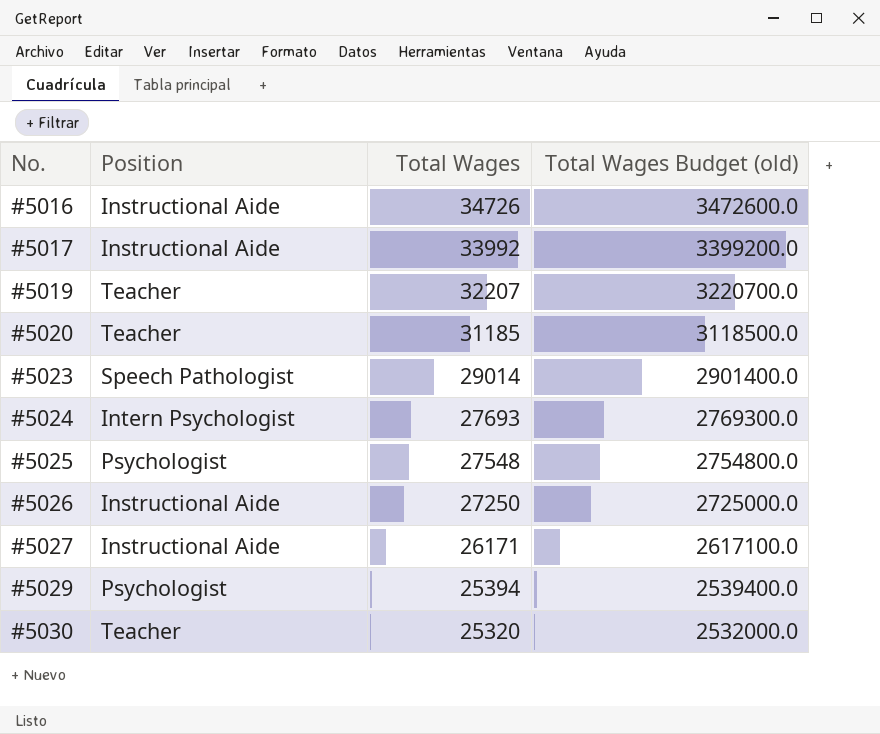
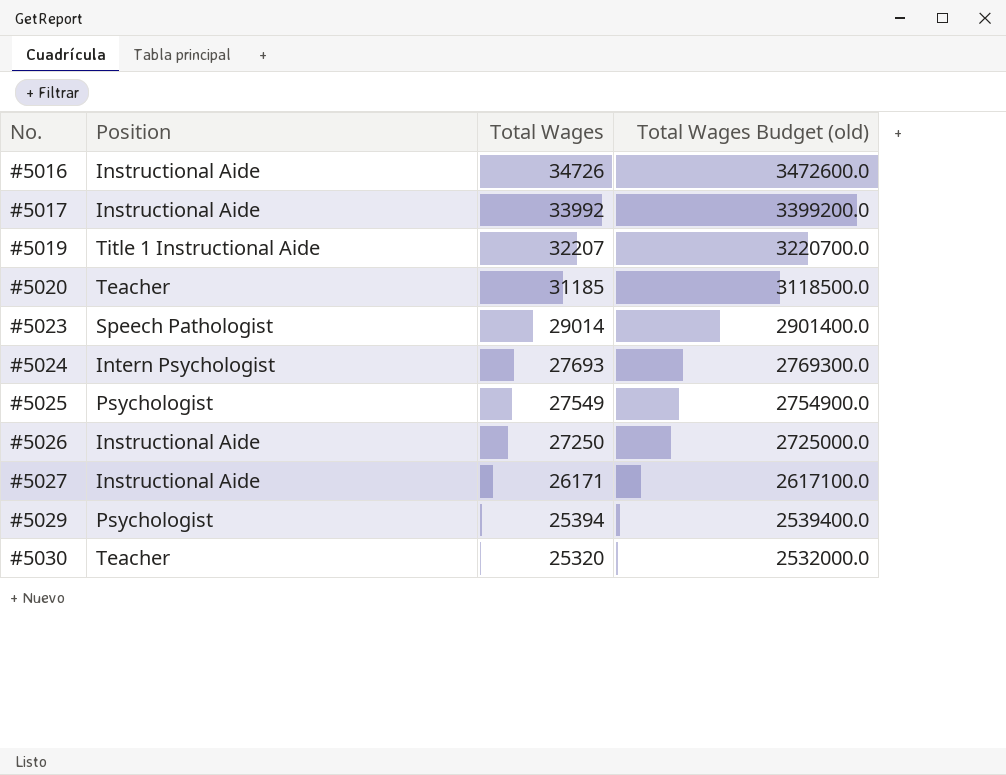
#5019 | Position: Teacher -> Title 1 Instructional Aide
#5025 | Total Wages: 27548 -> 27549
#5025 | Total Wages Budget (old): 2754800.0 -> 2754900.0

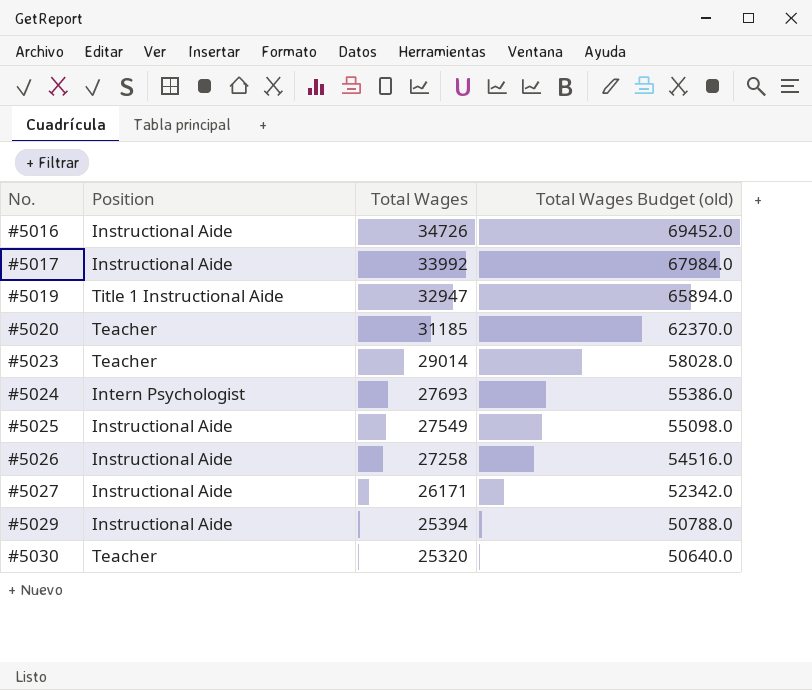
column Total Wages Budget (old) | formula: [Total Wages] * 100 -> [Total Wages] * 2
#5019 | Total Wages: 32207 -> 32947
#5023 | Position: Speech Pathologist -> Teacher
#5025 | Position: Psychologist -> Instructional Aide
#5026 | Total Wages: 27250 -> 27258
#5029 | Position: Psychologist -> Instructional Aide

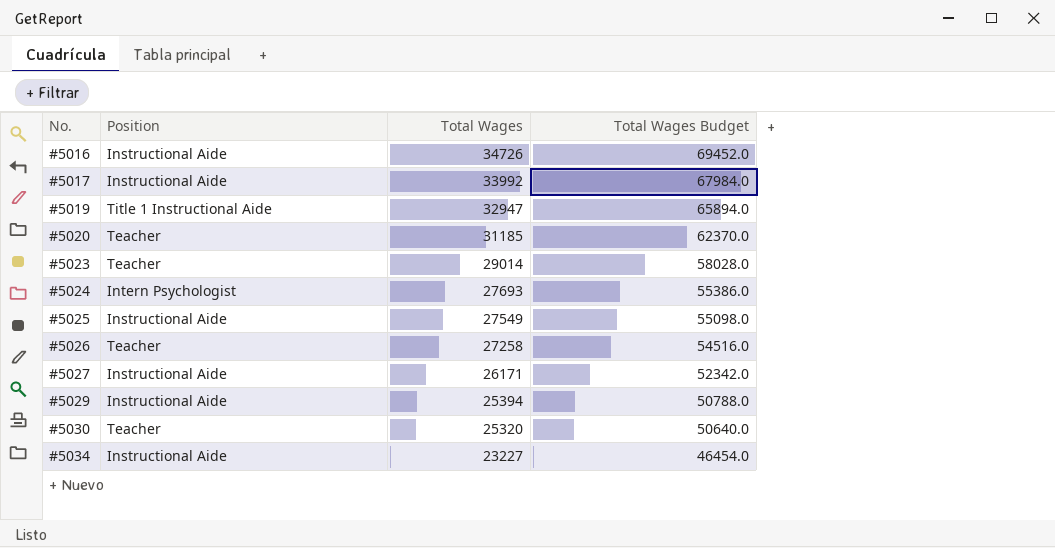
column name: Total Wages Budget (old) -> Total Wages Budget
#5026 | Position: Instructional Aide -> Teacher
row #5034: none -> Instructional Aide | 23227 | 46454.0

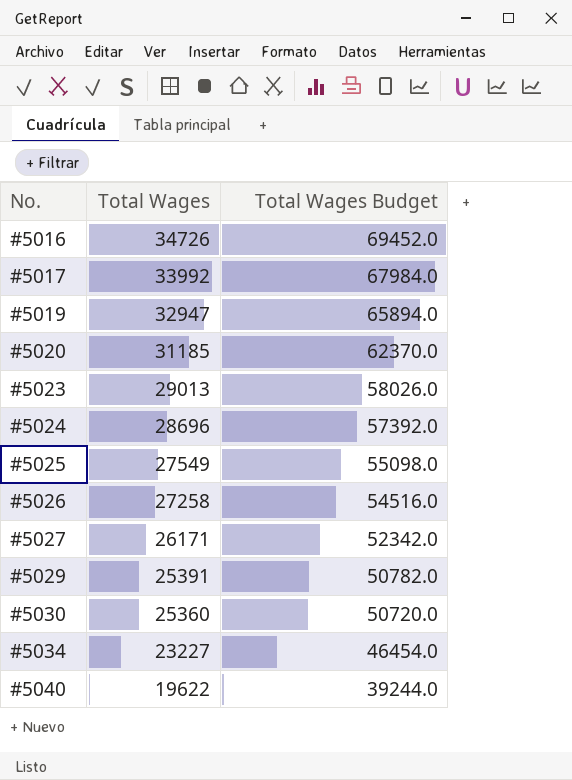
column Position | position: 2 -> none
#5023 | Total Wages: 29014 -> 29013
#5023 | Total Wages Budget: 58028.0 -> 58026.0
#5024 | Total Wages: 27693 -> 28696
#5024 | Total Wages Budget: 55386.0 -> 57392.0
#5029 | Total Wages: 25394 -> 25391
#5029 | Total Wages Budget: 50788.0 -> 50782.0
#5030 | Total Wages: 25320 -> 25360
#5030 | Total Wages Budget: 50640.0 -> 50720.0
row #5040: none -> 19622 | 39244.0

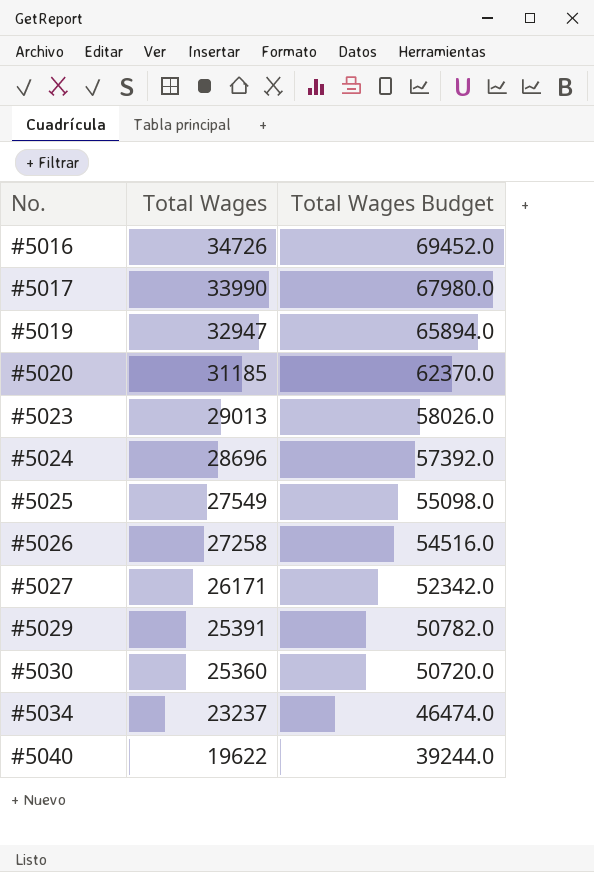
#5017 | Total Wages: 33992 -> 33990
#5017 | Total Wages Budget: 67984.0 -> 67980.0
#5034 | Total Wages: 23227 -> 23237
#5034 | Total Wages Budget: 46454.0 -> 46474.0

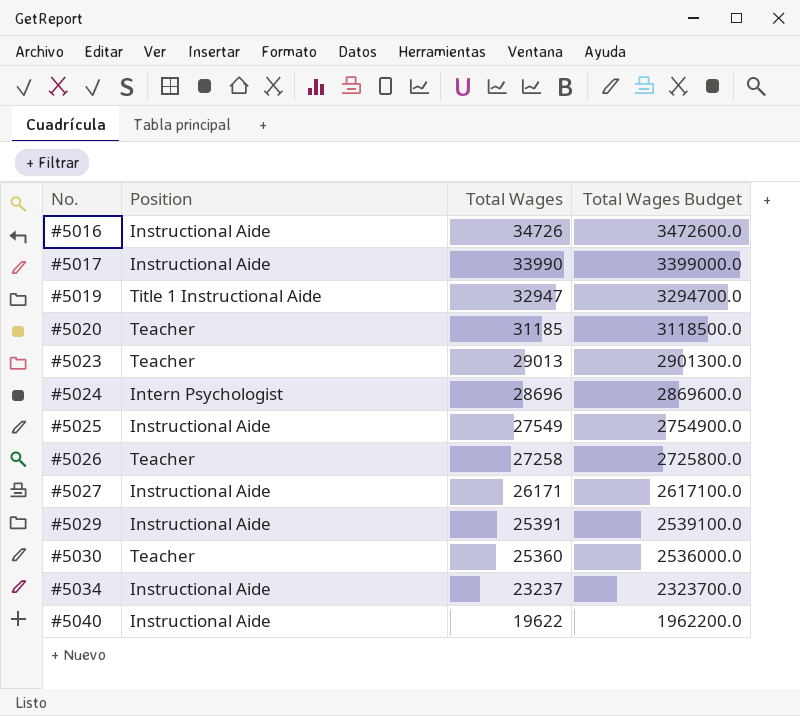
column Position | position: none -> 2
column Total Wages Budget | formula: [Total Wages] * 2 -> [Total Wages] * 100

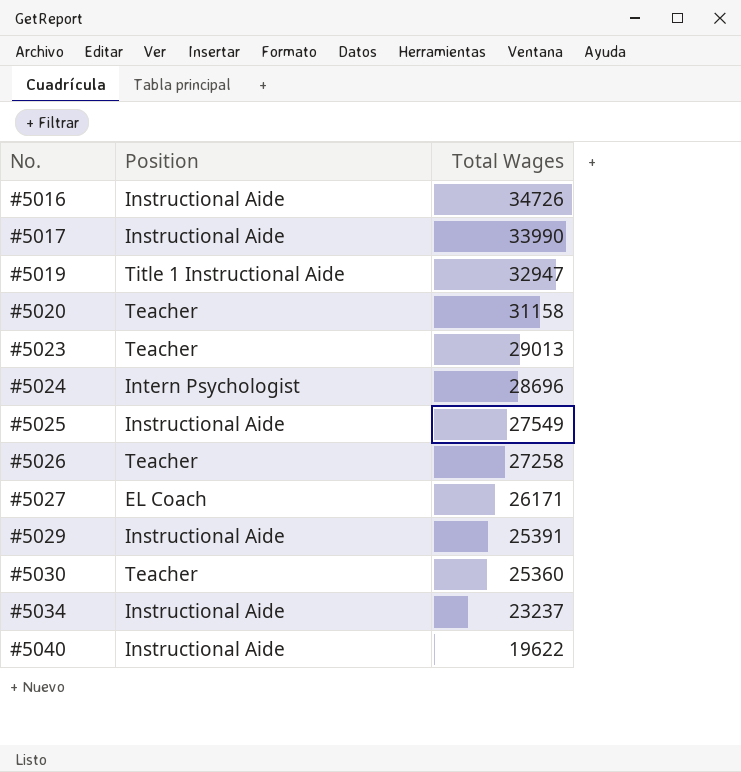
column Total Wages Budget | formula: [Total Wages] * 100 -> none
#5020 | Total Wages: 31185 -> 31158
#5027 | Position: Instructional Aide -> EL Coach

